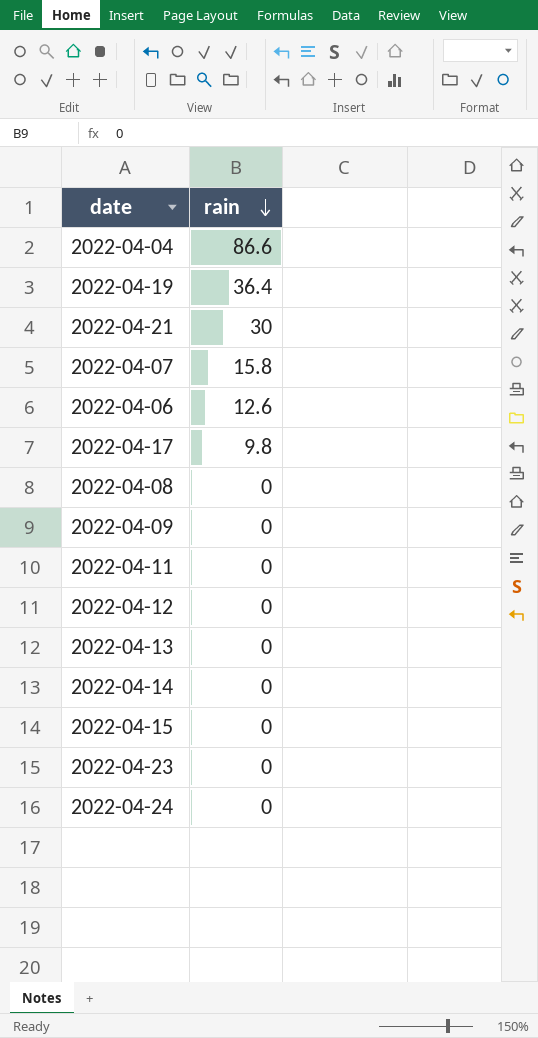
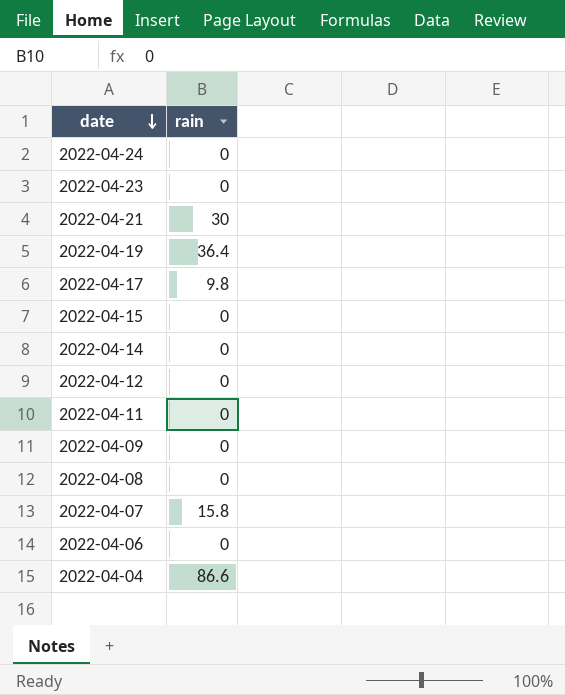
row order: rain descending -> date descending
row 2022-04-13: 0 -> none
2022-04-06 | rain: 12.6 -> 0

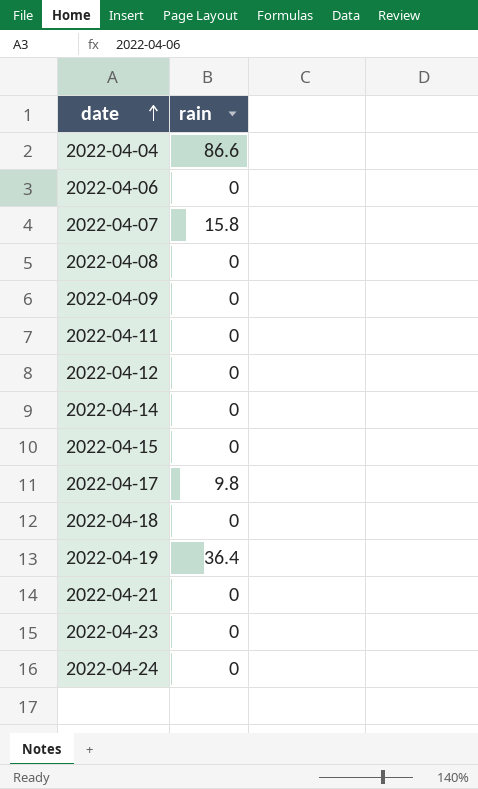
row order: date descending -> date ascending
row 2022-04-18: none -> 0
2022-04-21 | rain: 30 -> 0

